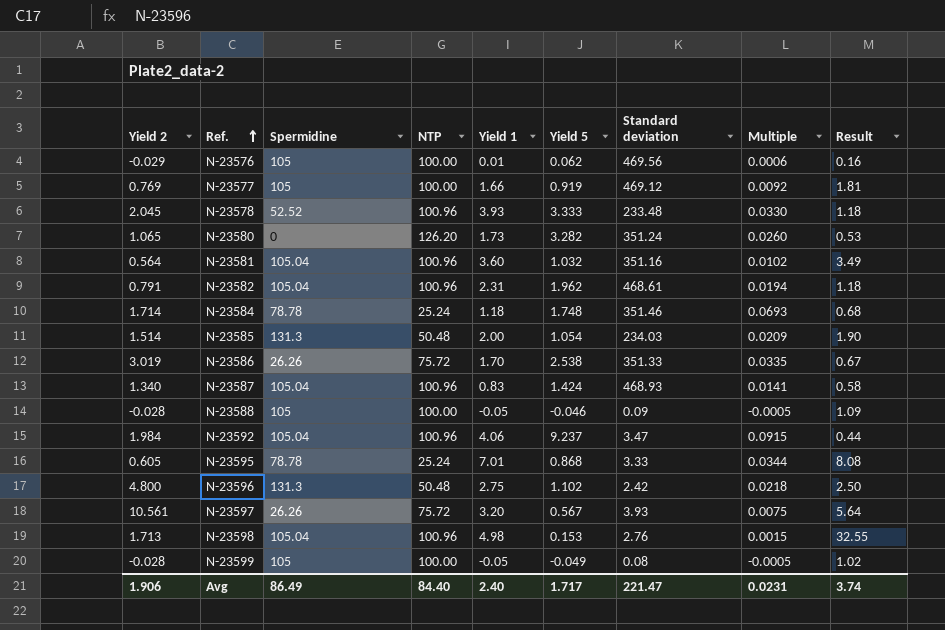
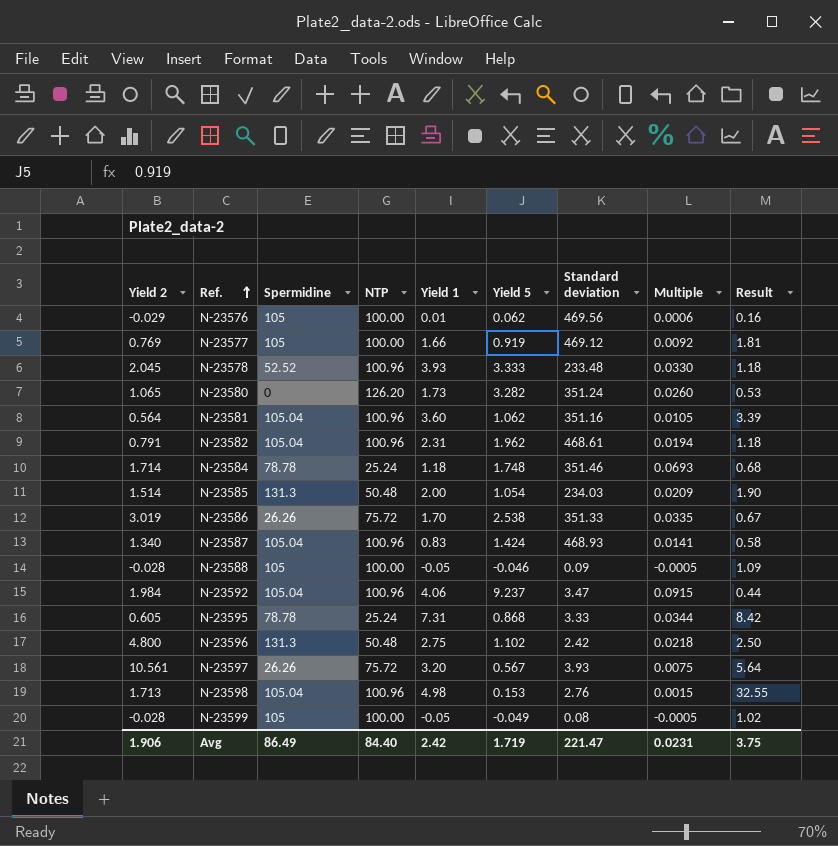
N-23581 | Yield 5: 1.032 -> 1.062
N-23581 | Multiple: 0.0102 -> 0.0105
N-23581 | Result: 3.49 -> 3.39
N-23595 | Yield 1: 7.01 -> 7.31
N-23595 | Result: 8.08 -> 8.42
Avg | Yield 1: 2.40 -> 2.42
Avg | Yield 5: 1.717 -> 1.719
Avg | Result: 3.74 -> 3.75

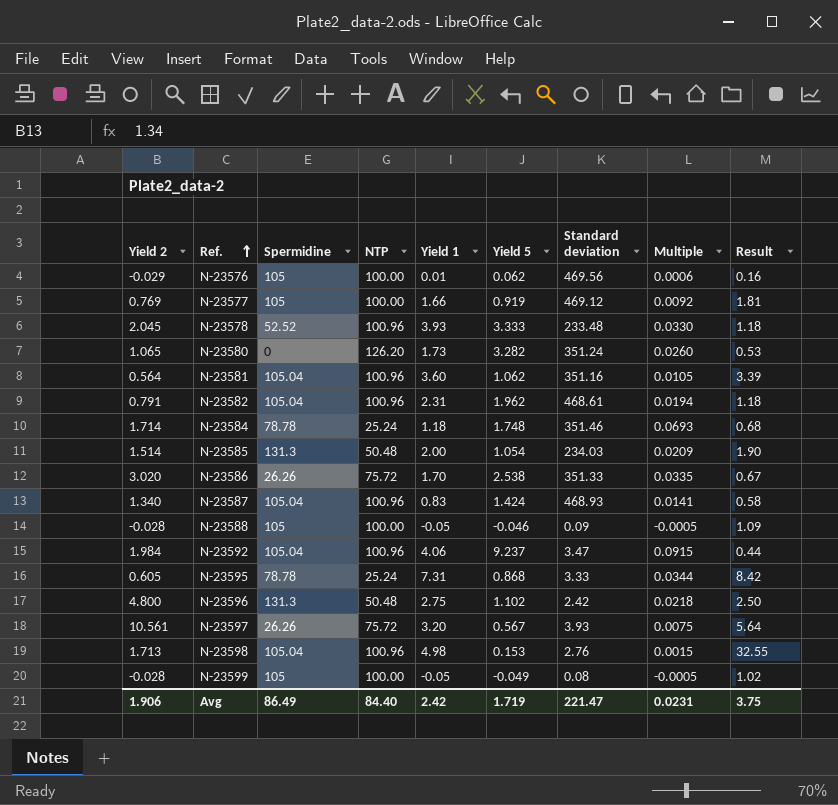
N-23586 | Yield 2: 3.019 -> 3.020

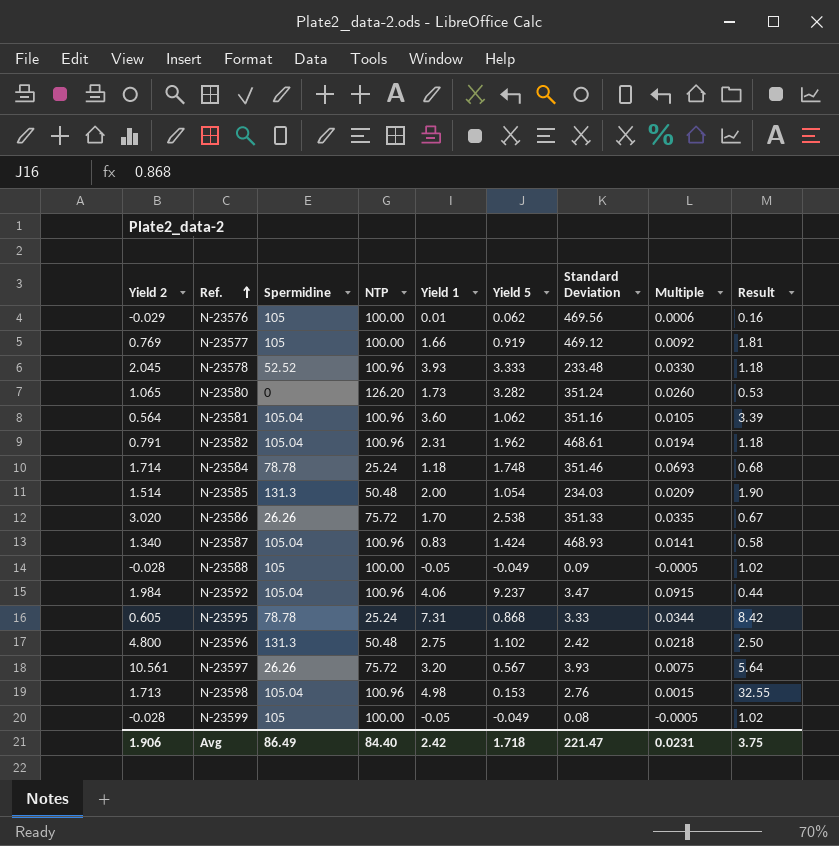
column name: Standard deviation -> Standard Deviation
N-23588 | Yield 5: -0.046 -> -0.049
N-23588 | Result: 1.09 -> 1.02
Avg | Yield 5: 1.719 -> 1.718

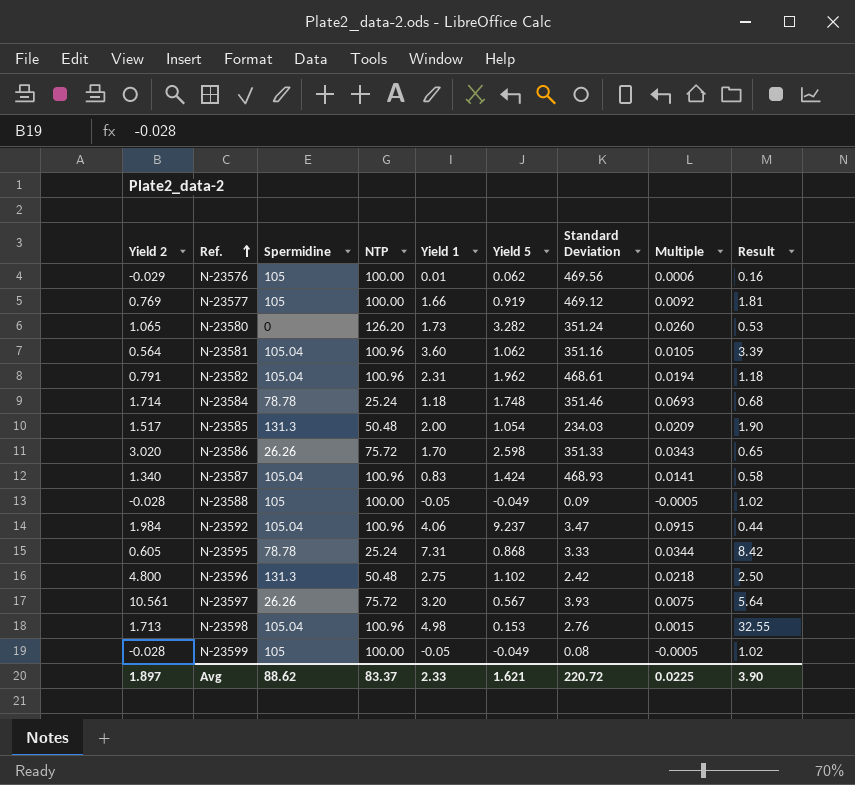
row N-23578: 2.045 | 52.52 | 100.96 | 3.93 | 3.333 | 233.48 | 0.0330 | 1.18 -> none
N-23585 | Yield 2: 1.514 -> 1.517
N-23586 | Yield 5: 2.538 -> 2.598
N-23586 | Multiple: 0.0335 -> 0.0343
N-23586 | Result: 0.67 -> 0.65
Avg | Yield 2: 1.906 -> 1.897
Avg | Spermidine: 86.49 -> 88.62
Avg | NTP: 84.40 -> 83.37
Avg | Yield 1: 2.42 -> 2.33
Avg | Yield 5: 1.718 -> 1.621
Avg | Standard Deviation: 221.47 -> 220.72
Avg | Multiple: 0.0231 -> 0.0225
Avg | Result: 3.75 -> 3.90

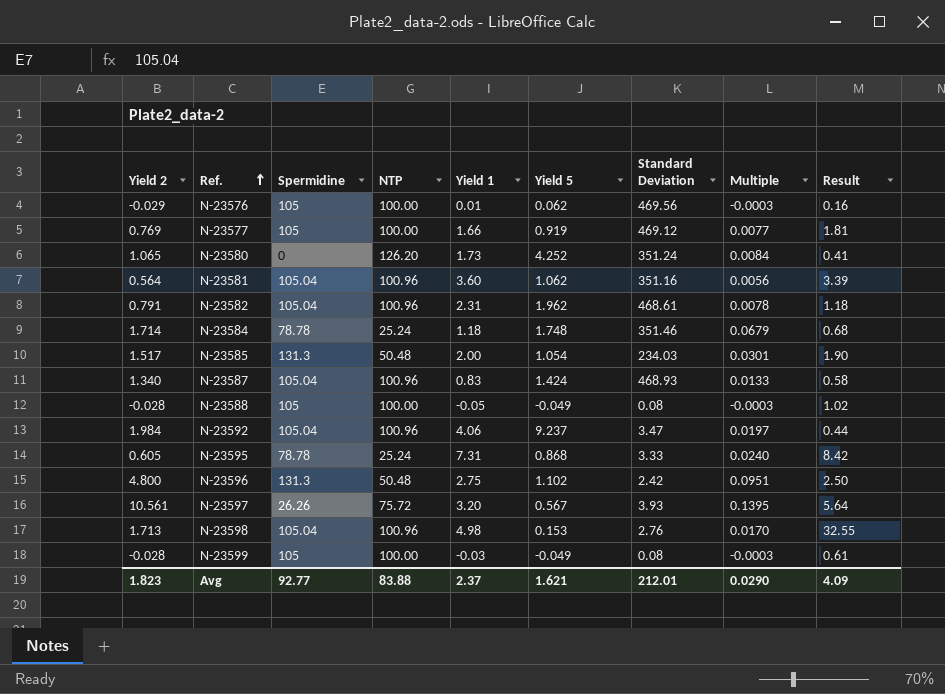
column Multiple | formula: [Yield 5] / [NTP] -> [Yield 2] / [NTP]
row N-23586: 3.020 | 26.26 | 75.72 | 1.70 | 2.598 | 351.33 | 0.0343 | 0.65 -> none
N-23580 | Yield 5: 3.282 -> 4.252
N-23580 | Result: 0.53 -> 0.41
N-23588 | Standard Deviation: 0.09 -> 0.08
N-23599 | Yield 1: -0.05 -> -0.03
N-23599 | Result: 1.02 -> 0.61
Avg | Yield 2: 1.897 -> 1.823
Avg | Spermidine: 88.62 -> 92.77
Avg | NTP: 83.37 -> 83.88
Avg | Yield 1: 2.33 -> 2.37
Avg | Standard Deviation: 220.72 -> 212.01
Avg | Multiple: 0.0225 -> 0.0290
Avg | Result: 3.90 -> 4.09

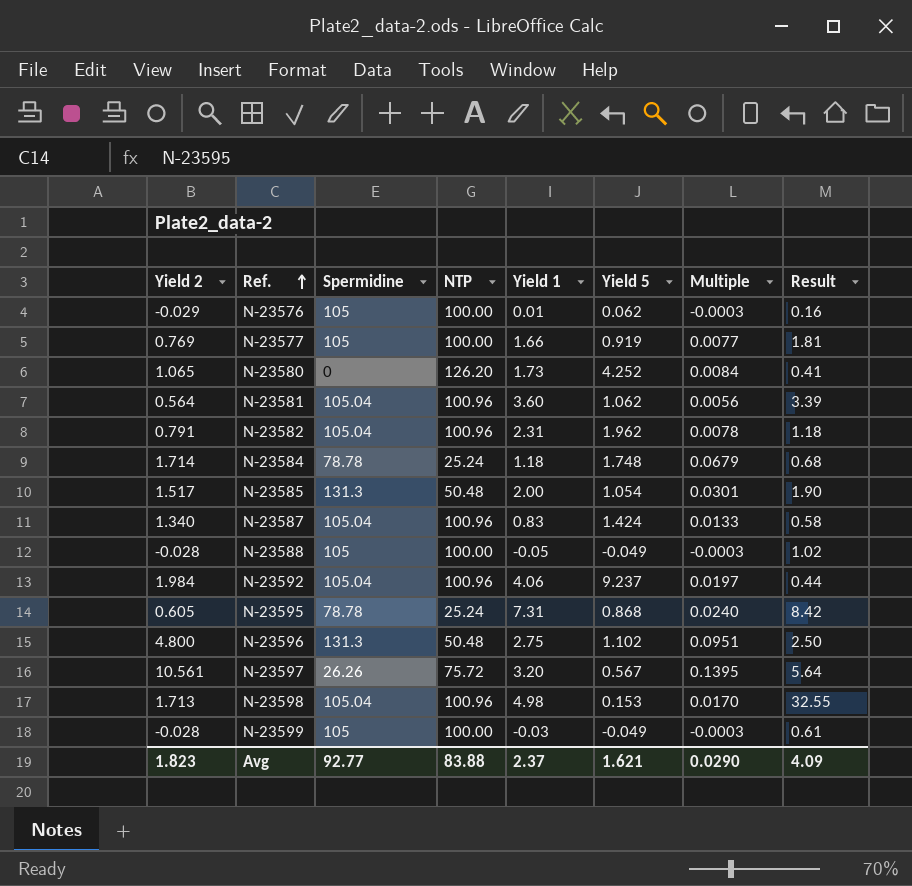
column Standard Deviation | position: 7 -> none

